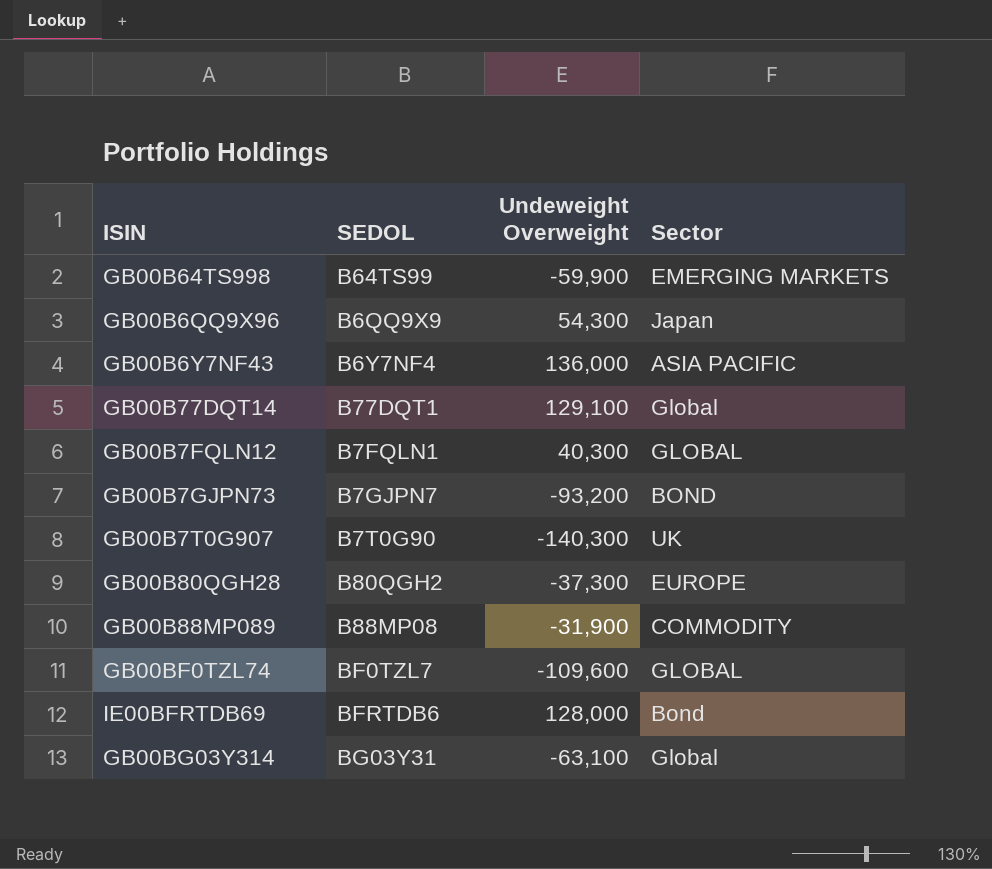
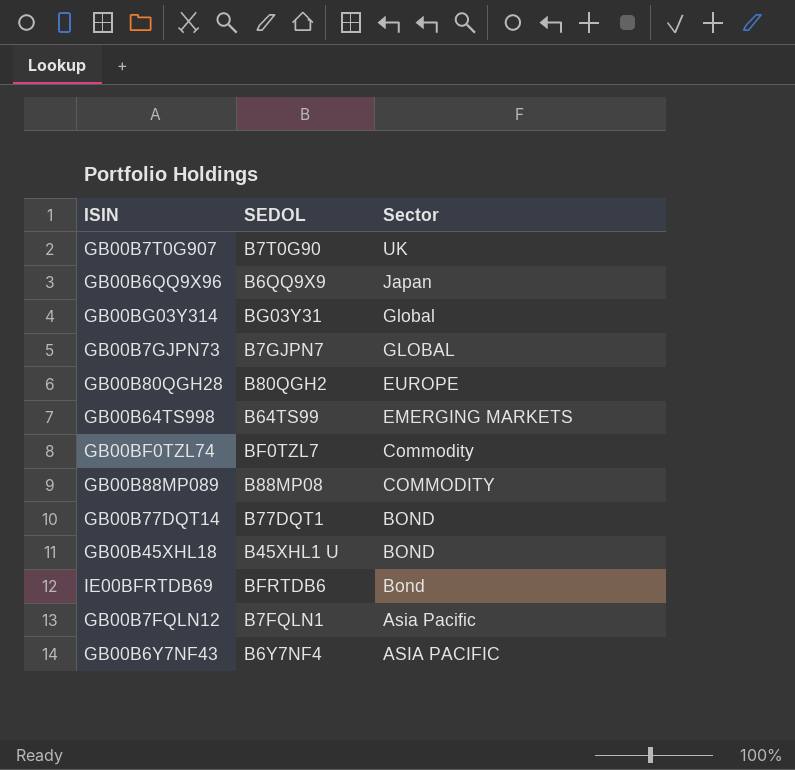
row order: none -> Sector descending
column Undeweight Overweight | position: 3 -> none
GB00B7GJPN73 | Sector: BOND -> GLOBAL
GB00BF0TZL74 | Sector: GLOBAL -> Commodity
GB00B77DQT14 | Sector: Global -> BOND
row GB00B45XHL18: none -> B45XHL1 U | BOND
GB00B7FQLN12 | Sector: GLOBAL -> Asia Pacific

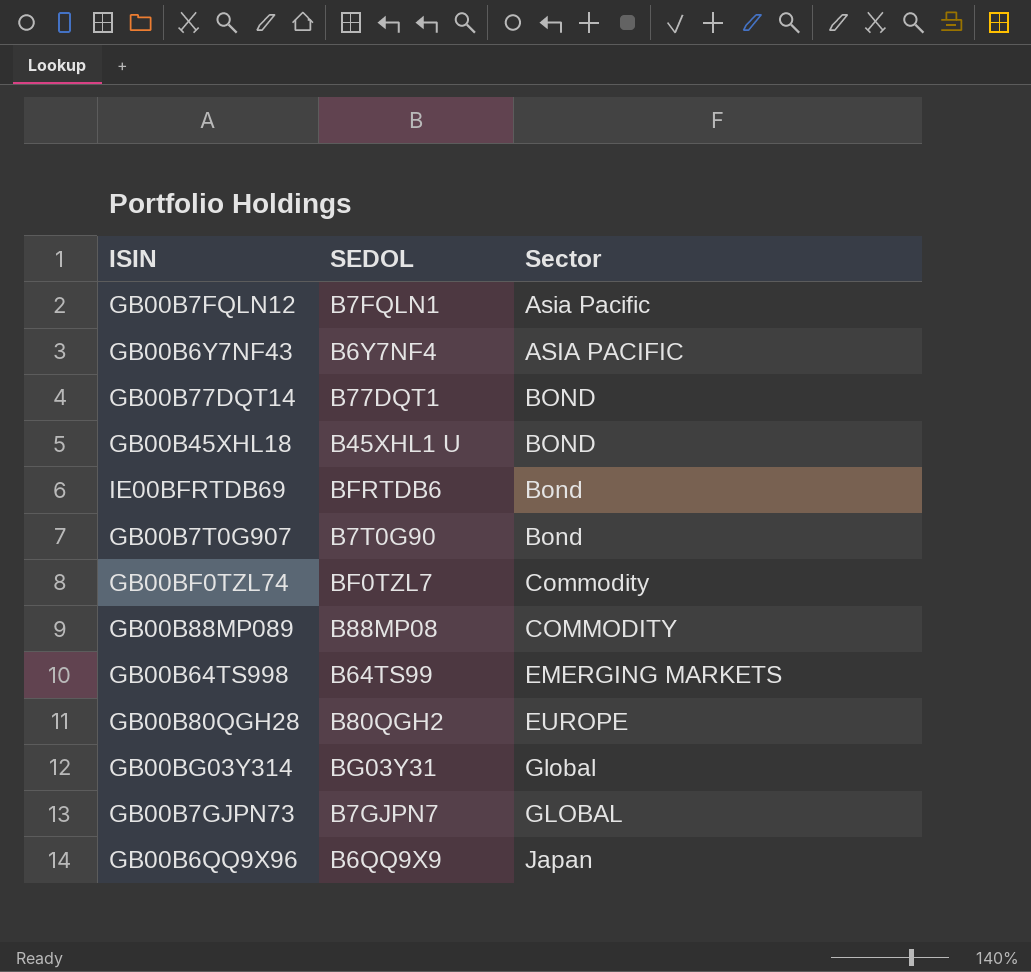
row order: Sector descending -> Sector ascending
GB00B7T0G907 | Sector: UK -> Bond

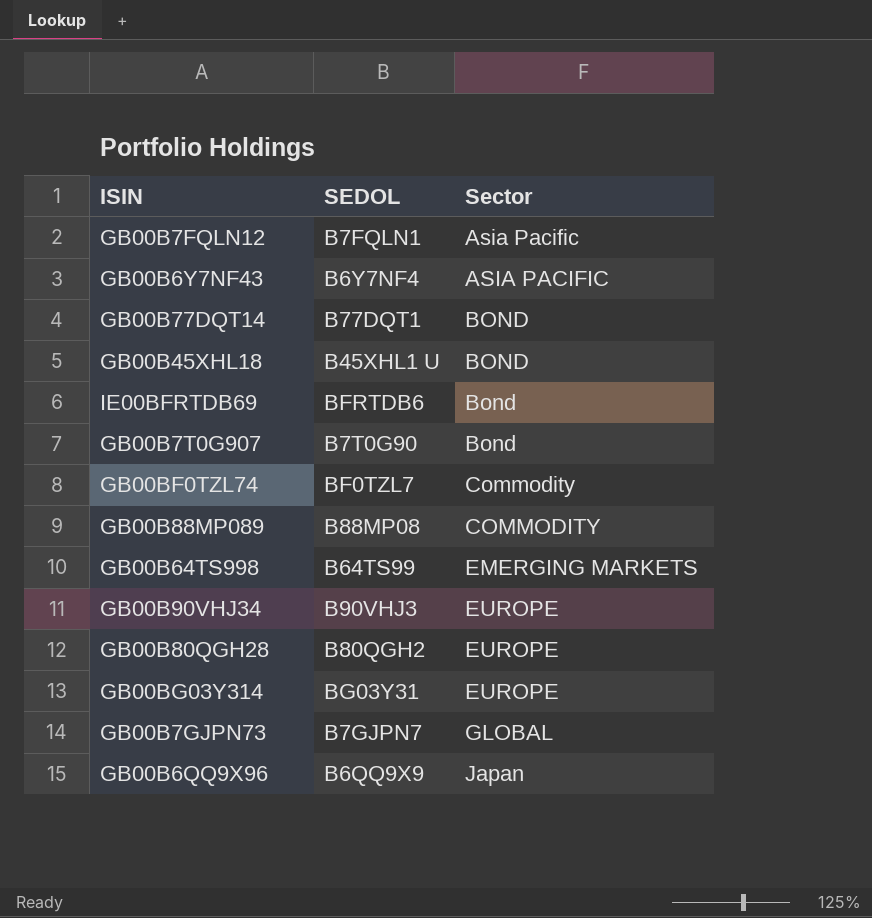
row GB00B90VHJ34: none -> B90VHJ3 | EUROPE
GB00BG03Y314 | Sector: Global -> EUROPE

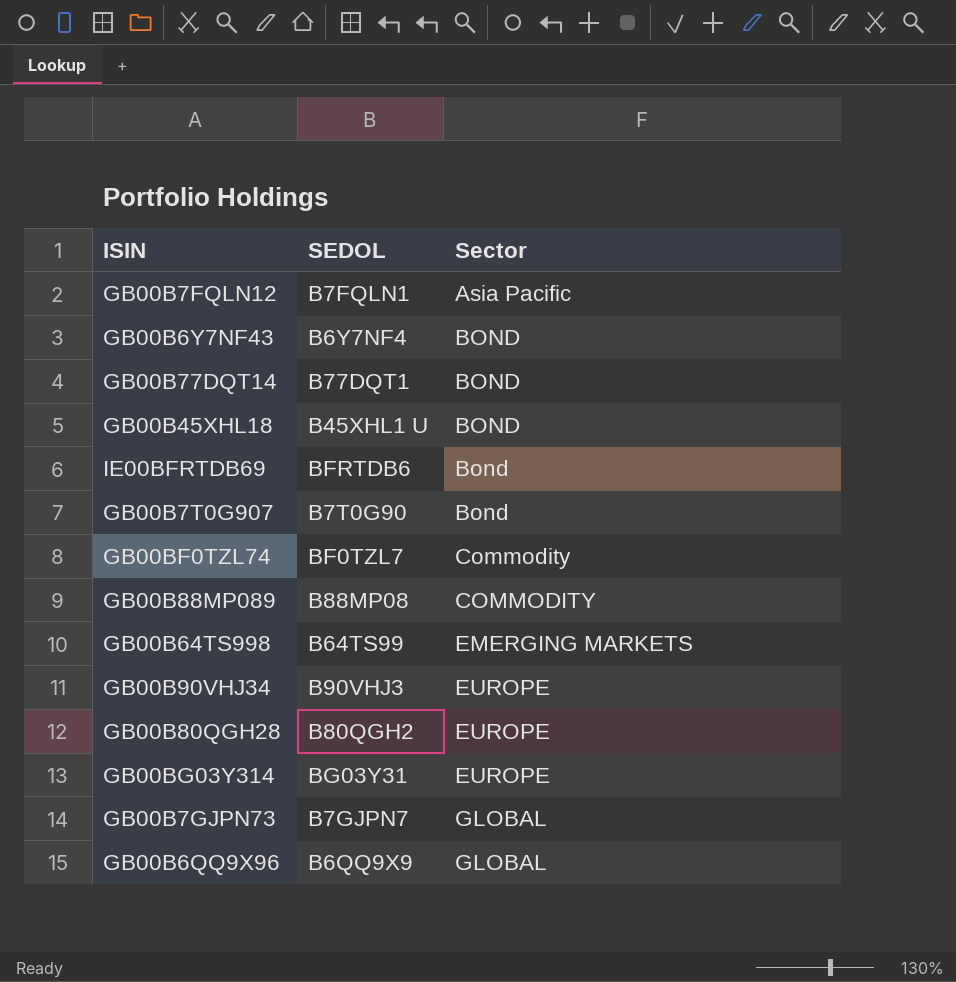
GB00B6Y7NF43 | Sector: ASIA PACIFIC -> BOND
GB00B6QQ9X96 | Sector: Japan -> GLOBAL

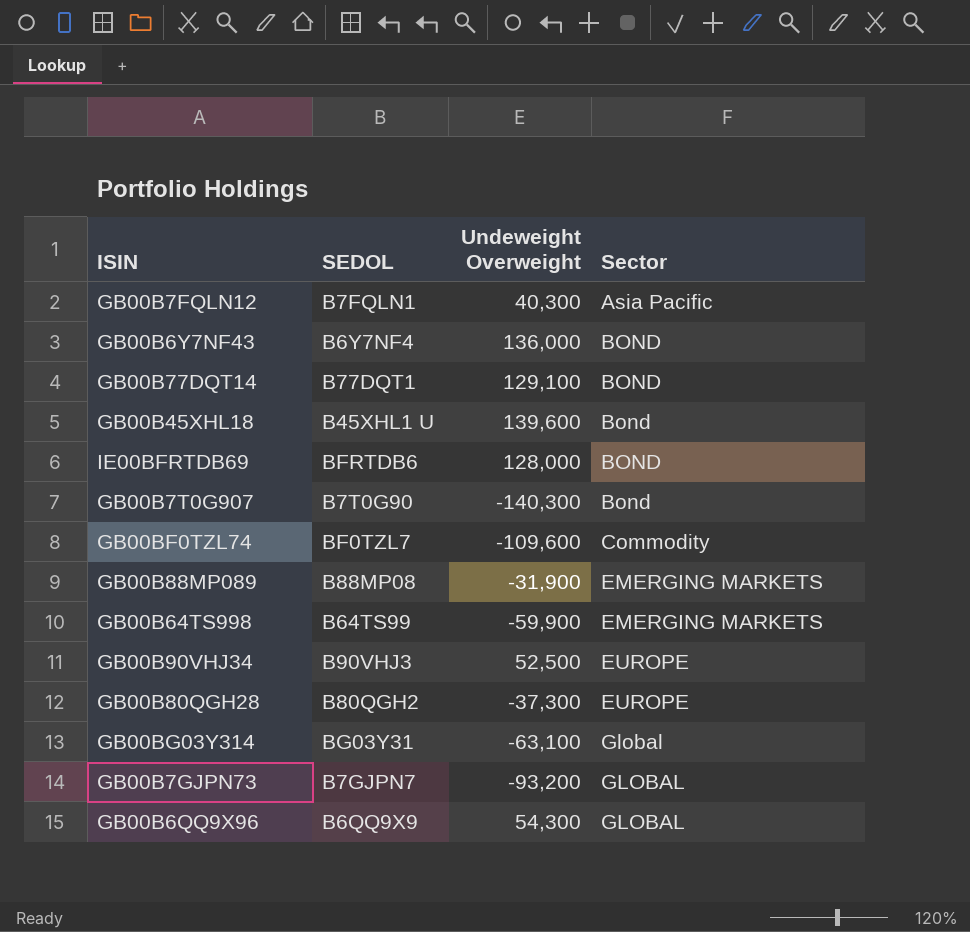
column Undeweight Overweight | position: none -> 3
GB00B45XHL18 | Sector: BOND -> Bond
IE00BFRTDB69 | Sector: Bond -> BOND
GB00B88MP089 | Sector: COMMODITY -> EMERGING MARKETS
GB00BG03Y314 | Sector: EUROPE -> Global

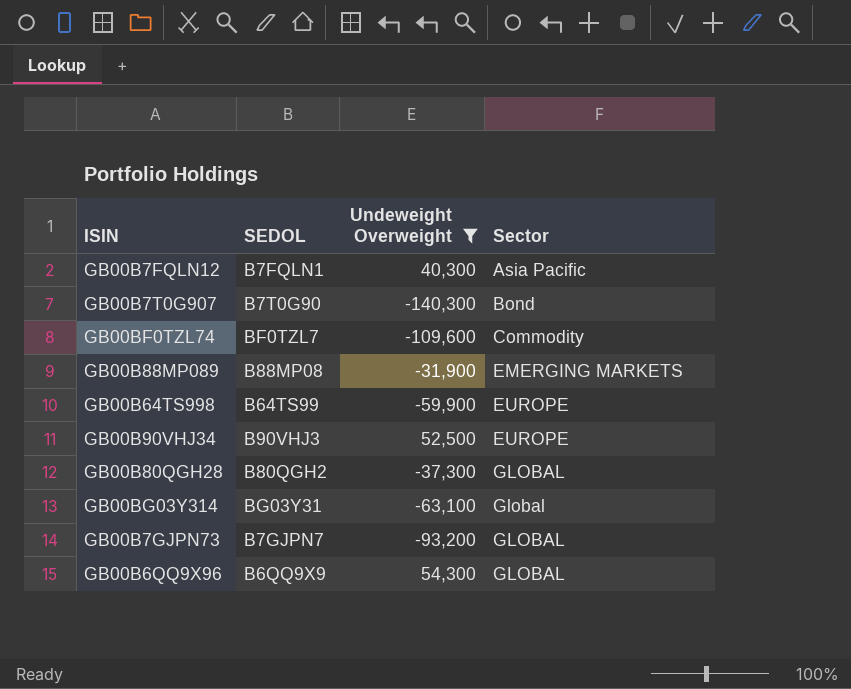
filter: none -> Undeweight Overweight <= 54,300
GB00B64TS998 | Sector: EMERGING MARKETS -> EUROPE
GB00B80QGH28 | Sector: EUROPE -> GLOBAL

